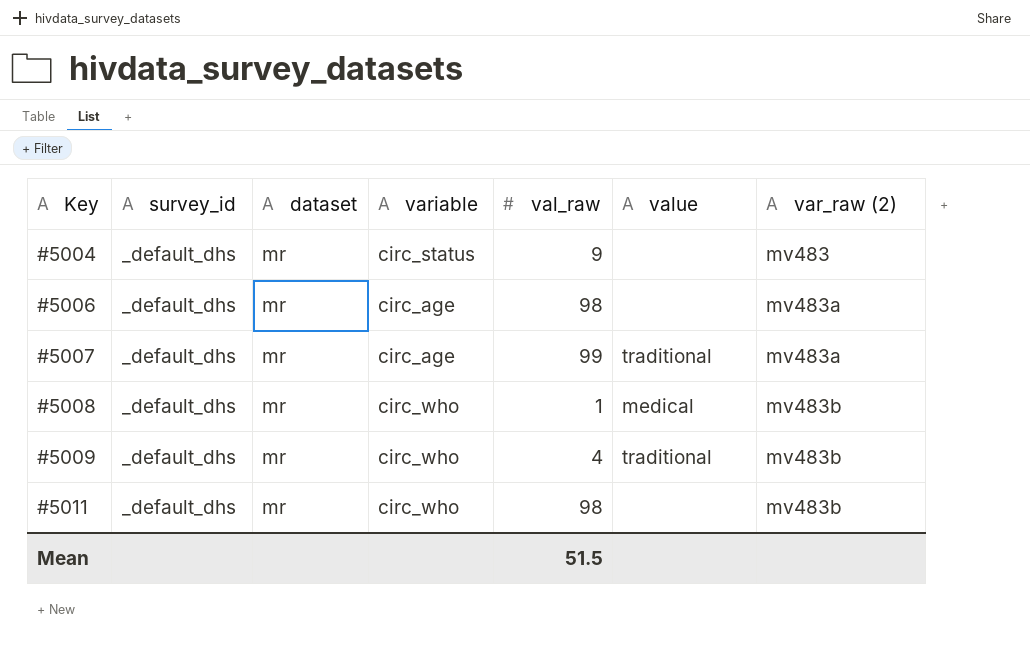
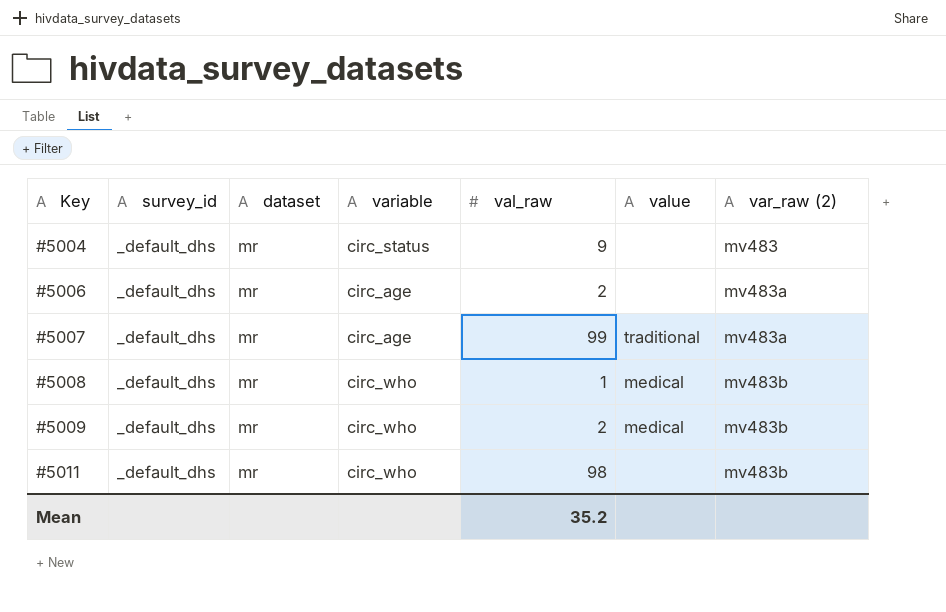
#5006 | val_raw: 98 -> 2
#5009 | val_raw: 4 -> 2
#5009 | value: traditional -> medical
Mean | val_raw: 51.5 -> 35.2

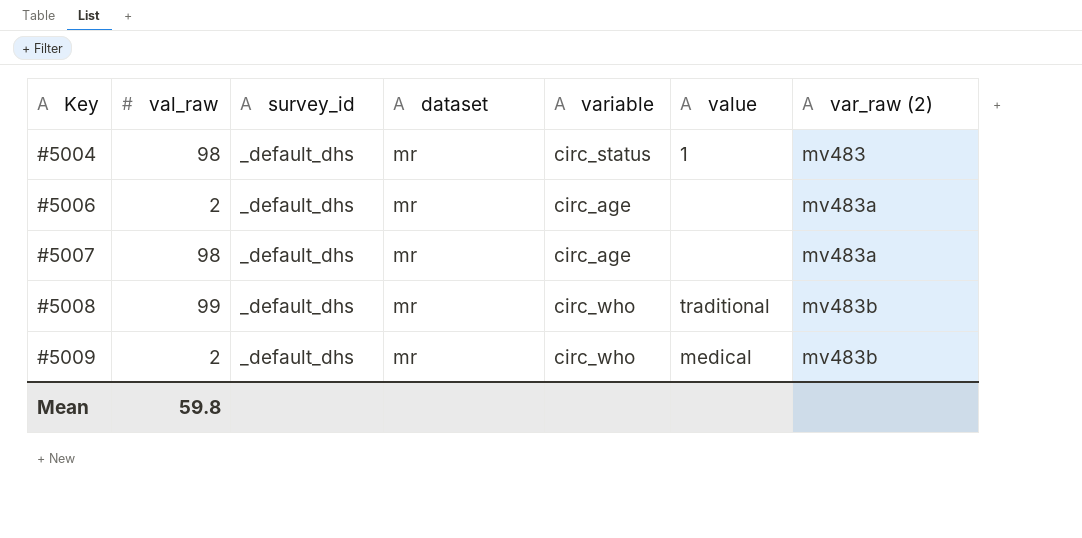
column val_raw | position: 5 -> 2
row #5011: _default_dhs | mr | circ_who | 98 | none | mv483b -> none
#5004 | val_raw: 9 -> 98
#5004 | value: none -> 1
#5007 | val_raw: 99 -> 98
#5007 | value: traditional -> none
#5008 | val_raw: 1 -> 99
#5008 | value: medical -> traditional
Mean | val_raw: 35.2 -> 59.8

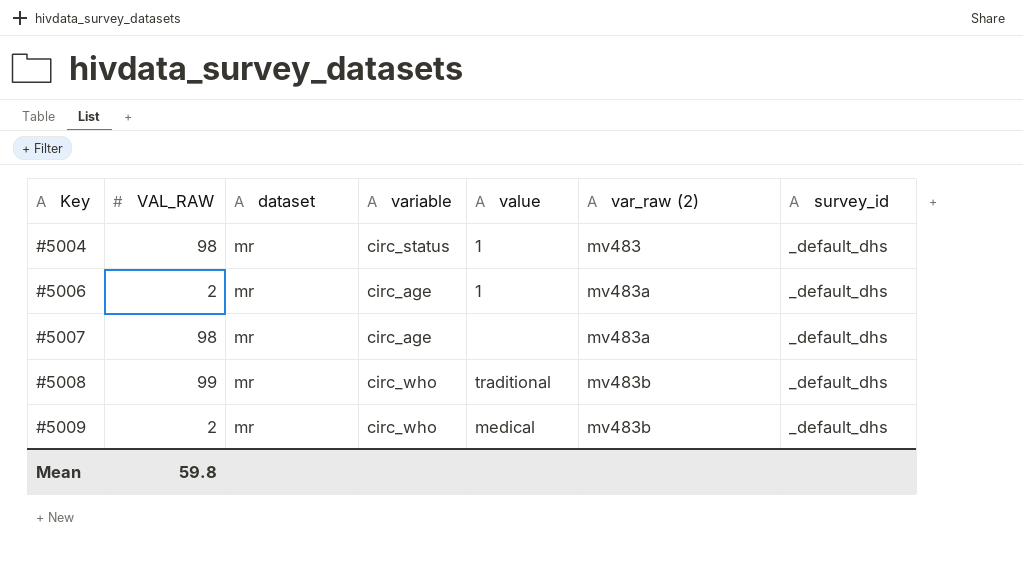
column name: val_raw -> VAL_RAW
column survey_id | position: 3 -> 7
#5006 | value: none -> 1

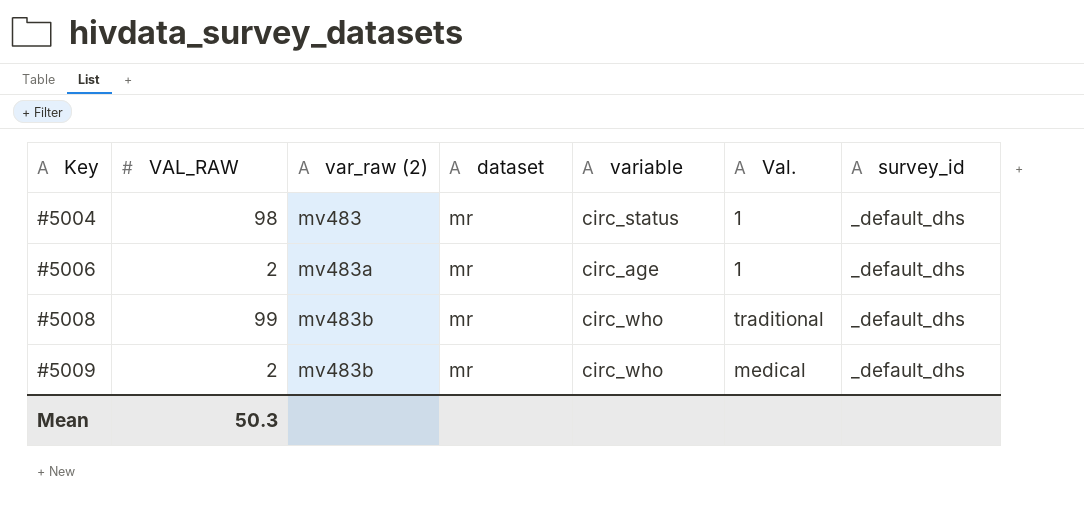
column var_raw (2) | position: 6 -> 3
column name: value -> Val.
row #5007: 98 | mr | circ_age | none | mv483a | _default_dhs -> none
Mean | VAL_RAW: 59.8 -> 50.3

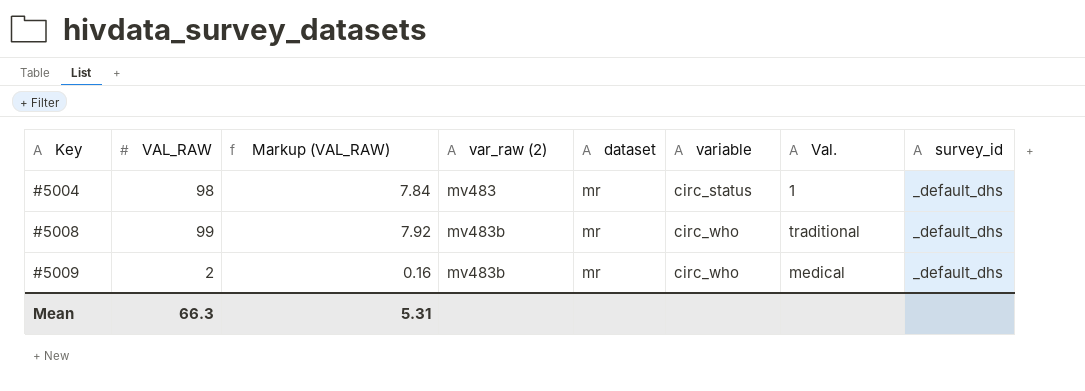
column Markup (VAL_RAW) | formula: none -> [VAL_RAW] * 0.08
row #5006: 2 | mv483a | mr | circ_age | 1 | _default_dhs -> none
Mean | VAL_RAW: 50.3 -> 66.3

